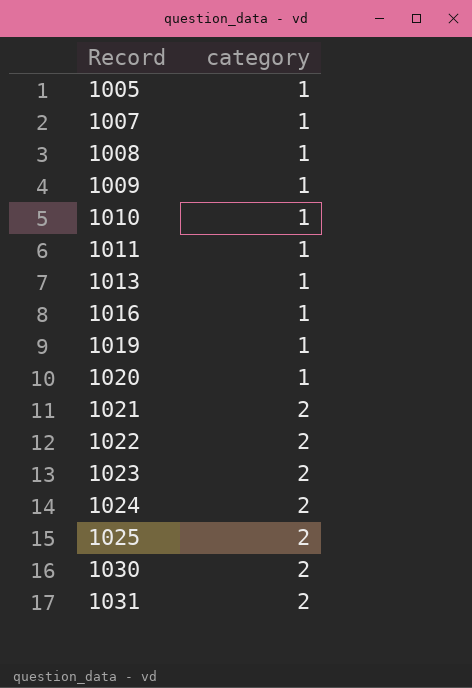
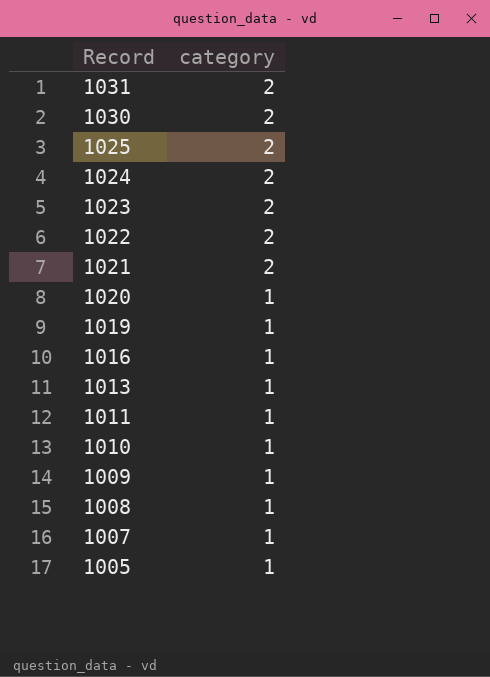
row order: Record ascending -> Record descending

